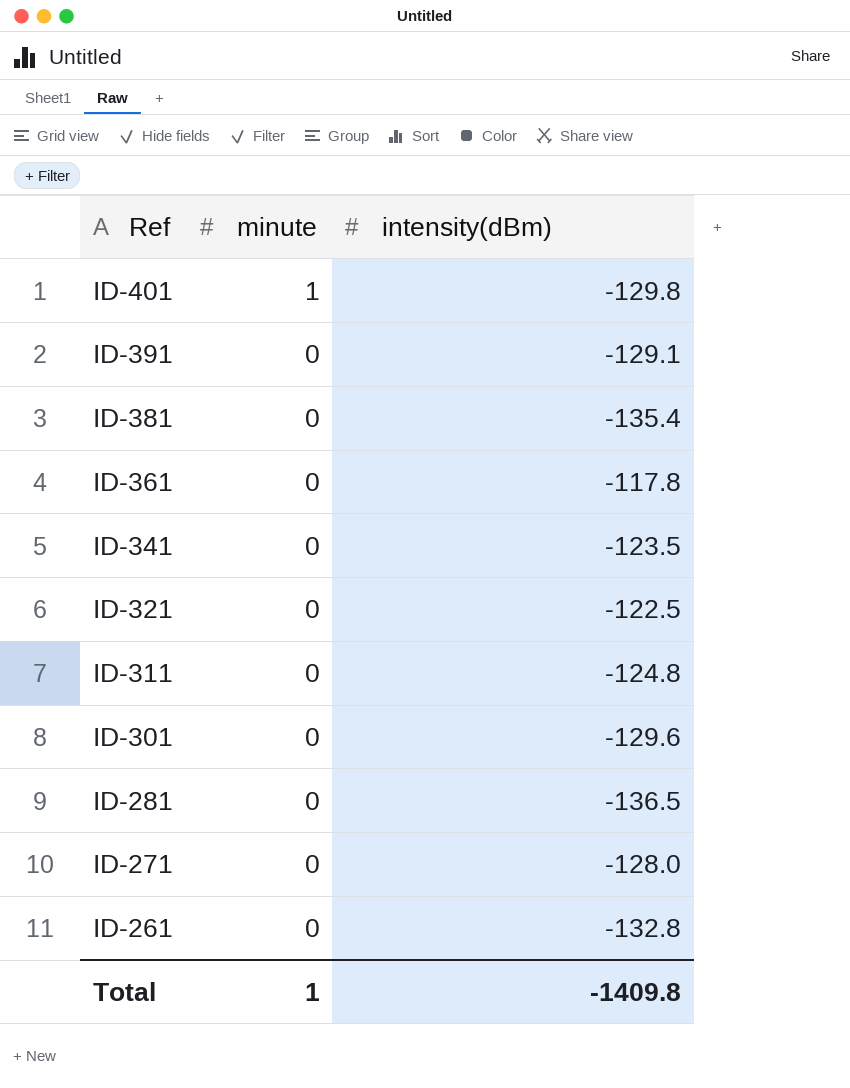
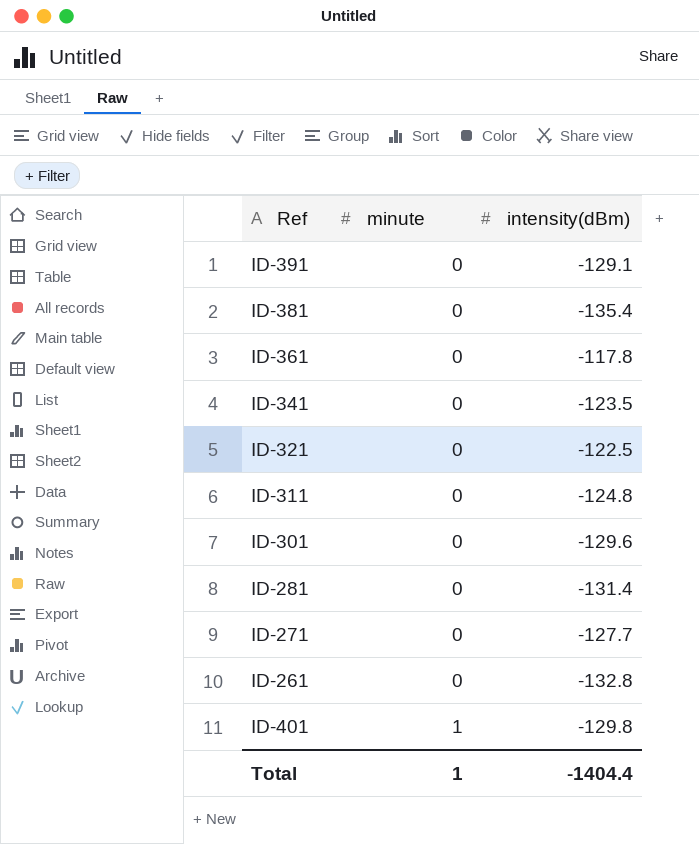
row order: Ref descending -> minute ascending
ID-281 | intensity(dBm): -136.5 -> -131.4
ID-271 | intensity(dBm): -128.0 -> -127.7
Total | intensity(dBm): -1409.8 -> -1404.4

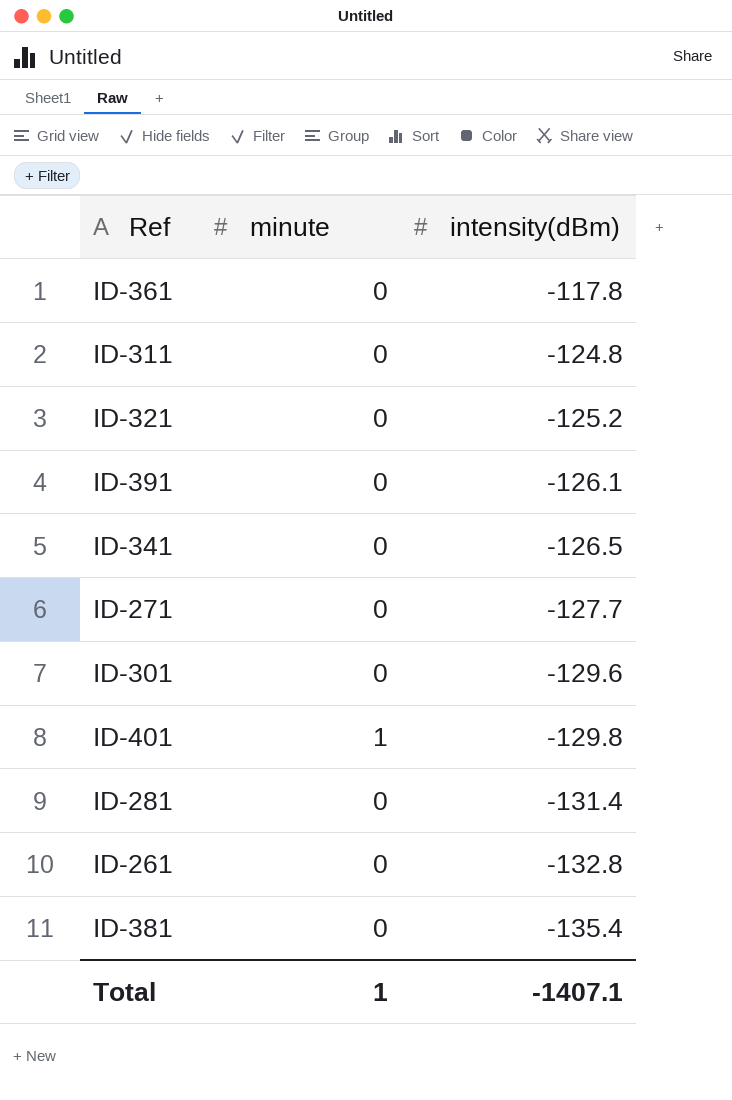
row order: minute ascending -> intensity(dBm) descending
ID-321 | intensity(dBm): -122.5 -> -125.2
ID-391 | intensity(dBm): -129.1 -> -126.1
ID-341 | intensity(dBm): -123.5 -> -126.5
Total | intensity(dBm): -1404.4 -> -1407.1

